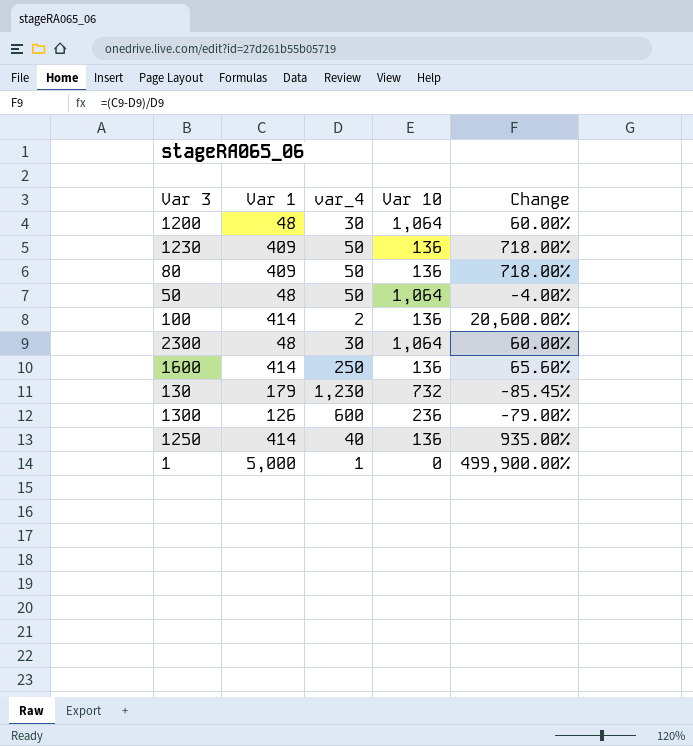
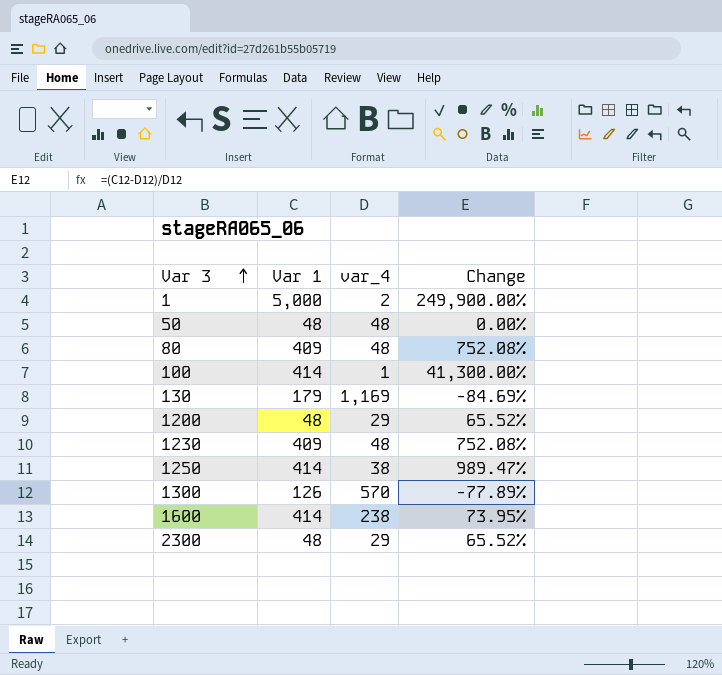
row order: none -> Var 3 ascending
column Var 10 | position: 4 -> none
1 | var_4: 1 -> 2
1 | Change: 499,900.00% -> 249,900.00%
50 | var_4: 50 -> 48
50 | Change: -4.00% -> 0.00%
80 | var_4: 50 -> 48
80 | Change: 718.00% -> 752.08%
100 | var_4: 2 -> 1
100 | Change: 20,600.00% -> 41,300.00%
130 | var_4: 1,230 -> 1,169
130 | Change: -85.45% -> -84.69%
1200 | var_4: 30 -> 29
1200 | Change: 60.00% -> 65.52%
1230 | var_4: 50 -> 48
1230 | Change: 718.00% -> 752.08%
1250 | var_4: 40 -> 38
1250 | Change: 935.00% -> 989.47%
1300 | var_4: 600 -> 570
1300 | Change: -79.00% -> -77.89%
1600 | var_4: 250 -> 238
1600 | Change: 65.60% -> 73.95%
2300 | var_4: 30 -> 29
2300 | Change: 60.00% -> 65.52%

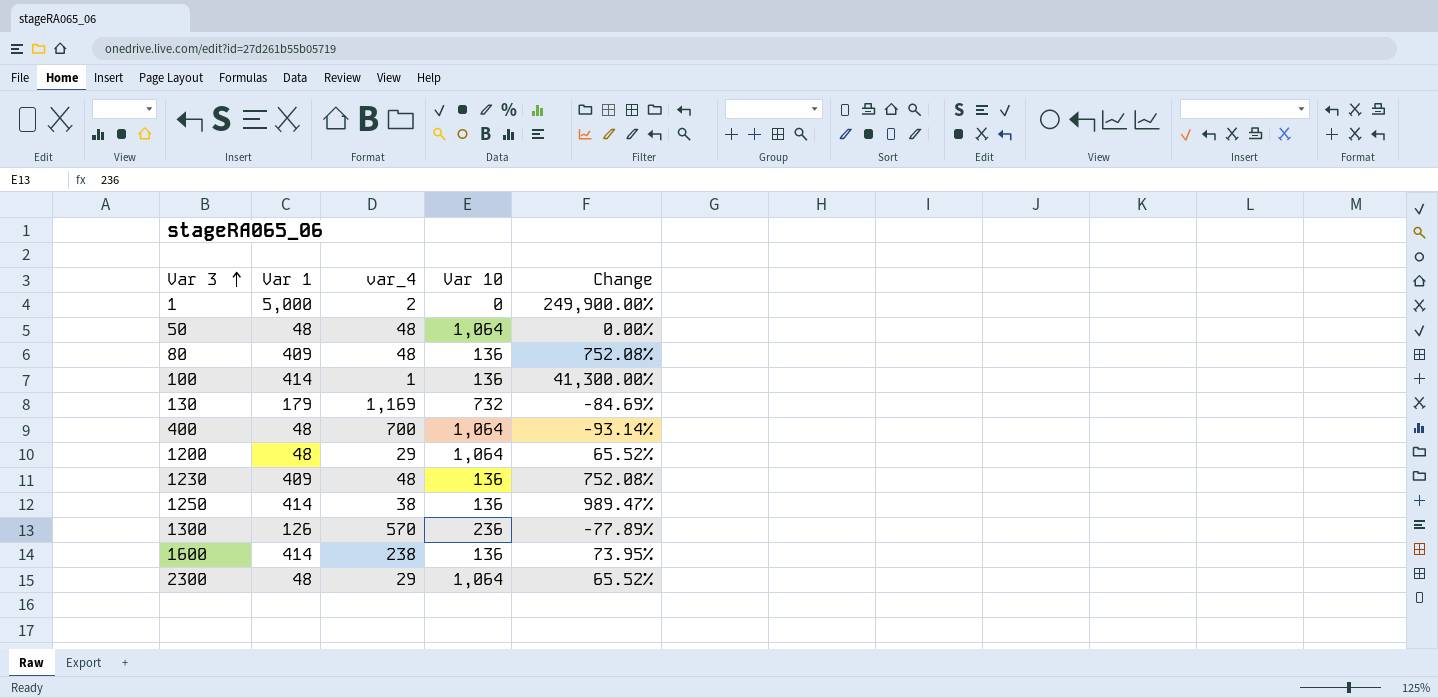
column Var 10 | position: none -> 4
row 400: none -> 48 | 700 | 1,064 | -93.14%

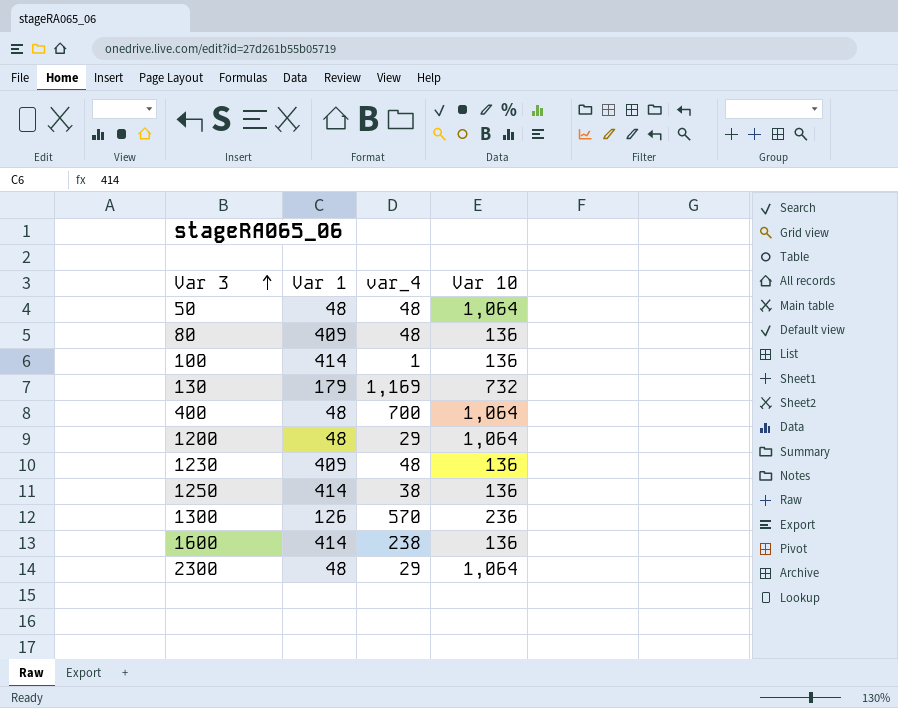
column Change | formula: ([Var 1] - [var_4]) / [var_4] -> none
row 1: 5,000 | 2 | 0 | 249,900.00% -> none

